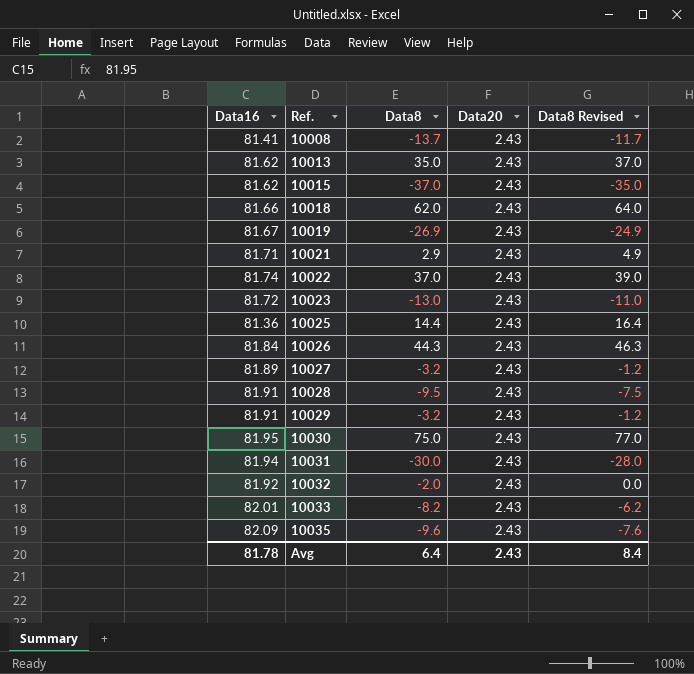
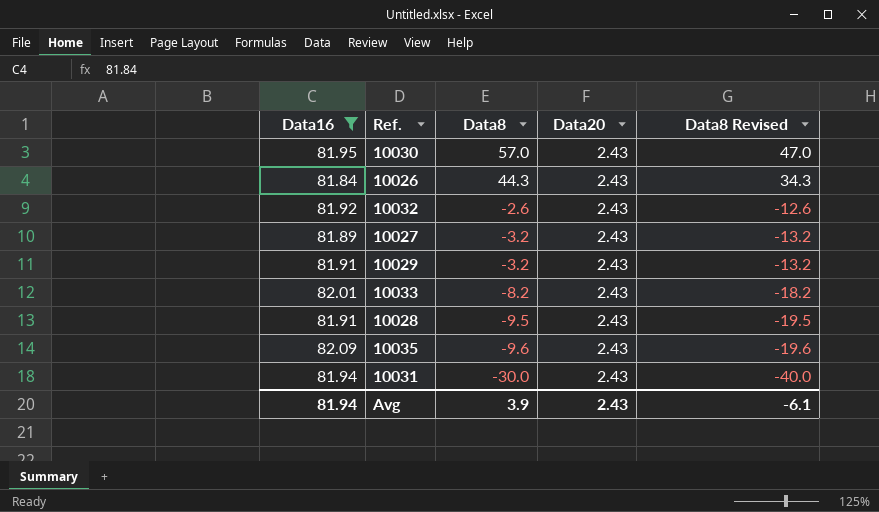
filter: none -> Data16 >= 81.84
row order: Ref. ascending -> Data8 descending
column Data8 Revised | formula: [Data8] + 2 -> [Data8] - 10
10030 | Data8: 75.0 -> 57.0
10032 | Data8: -2.0 -> -2.6
Avg | Data16: 81.78 -> 81.94
Avg | Data8: 6.4 -> 3.9
Avg | Data8 Revised: 8.4 -> -6.1

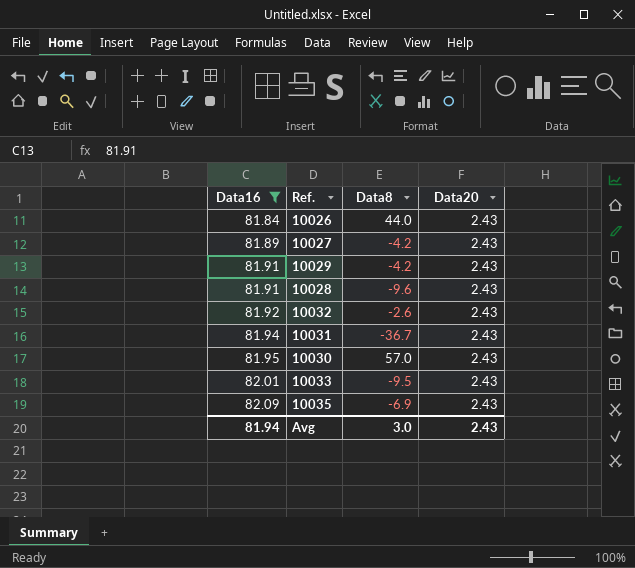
row order: Data8 descending -> Data16 ascending
column Data8 Revised | formula: [Data8] - 10 -> none
10026 | Data8: 44.3 -> 44.0
10027 | Data8: -3.2 -> -4.2
10029 | Data8: -3.2 -> -4.2
10028 | Data8: -9.5 -> -9.6
10031 | Data8: -30.0 -> -36.7
10033 | Data8: -8.2 -> -9.5
10035 | Data8: -9.6 -> -6.9
Avg | Data8: 3.9 -> 3.0

